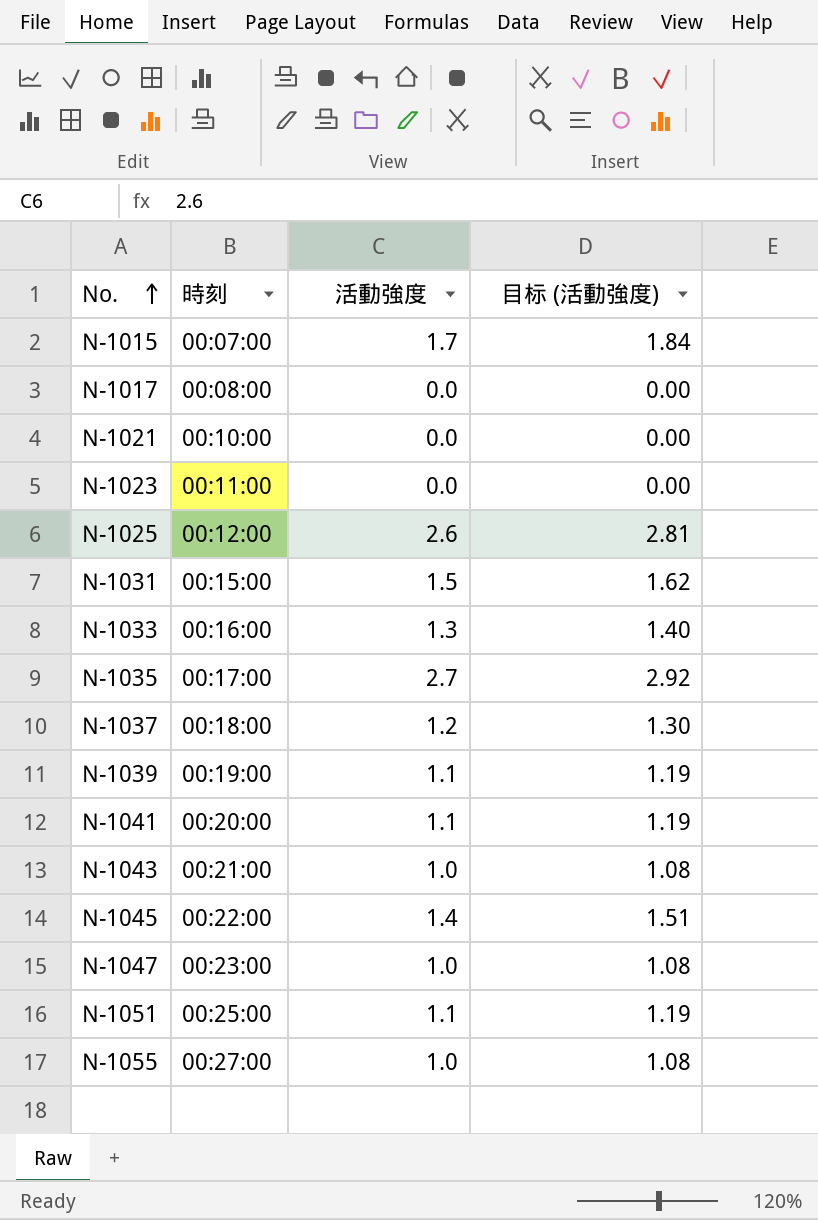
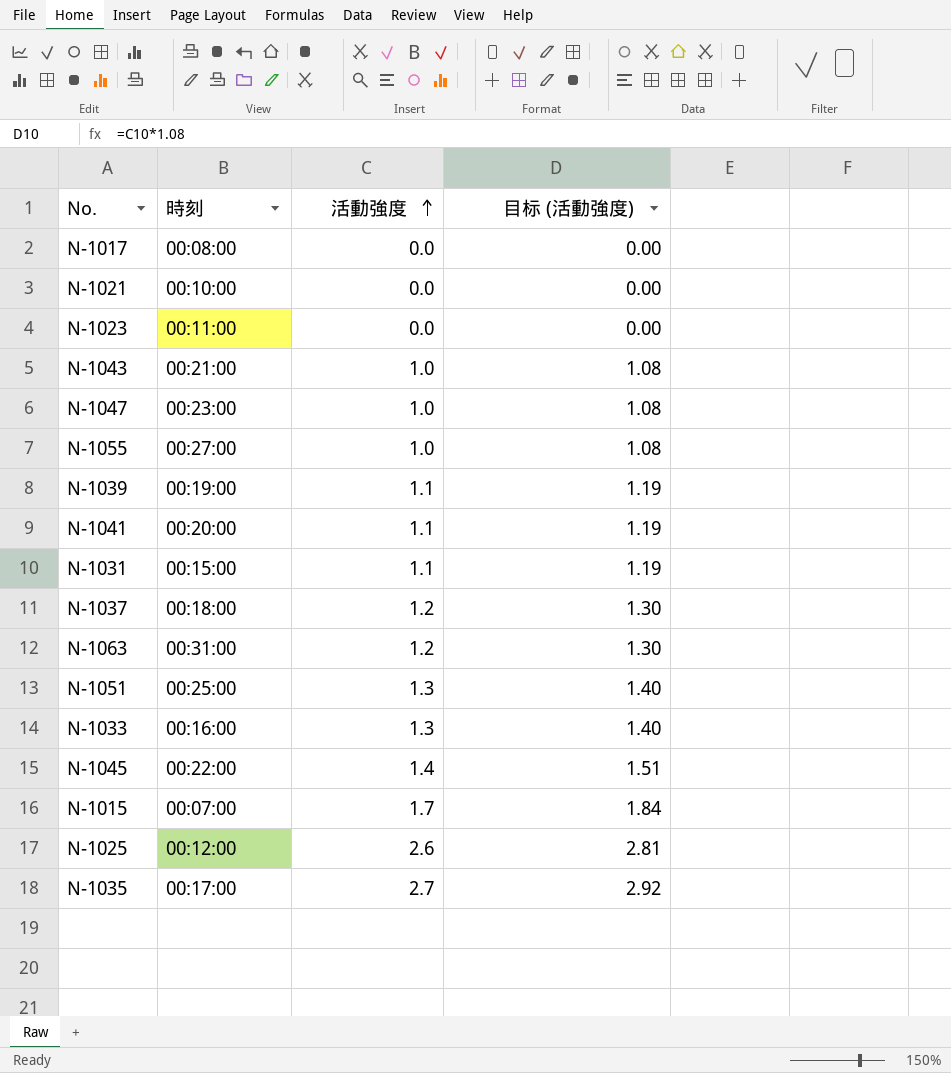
row order: No. ascending -> 活動強度 ascending
N-1031 | 活動強度: 1.5 -> 1.1
N-1031 | 目标 (活動強度): 1.62 -> 1.19
row N-1063: none -> 00:31:00 | 1.2 | 1.30
N-1051 | 活動強度: 1.1 -> 1.3
N-1051 | 目标 (活動強度): 1.19 -> 1.40

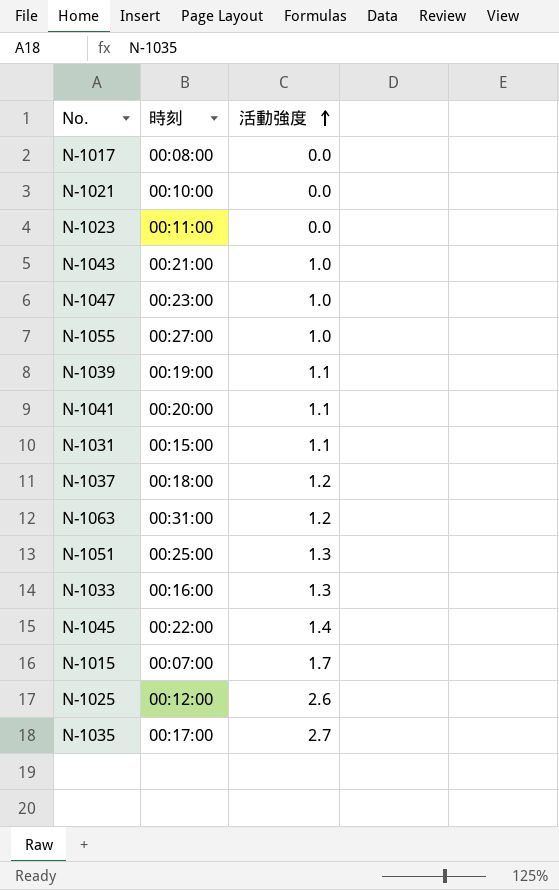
column 目标 (活動強度) | formula: [活動強度] * 1.08 -> none

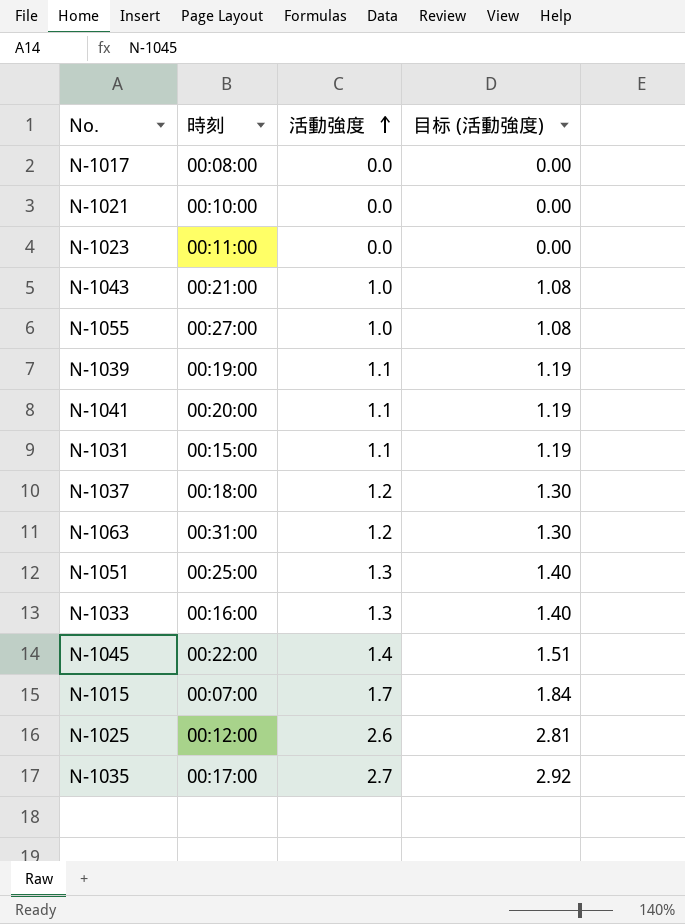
column 目标 (活動強度) | formula: none -> [活動強度] * 1.08
row N-1047: 00:23:00 | 1.0 -> none

